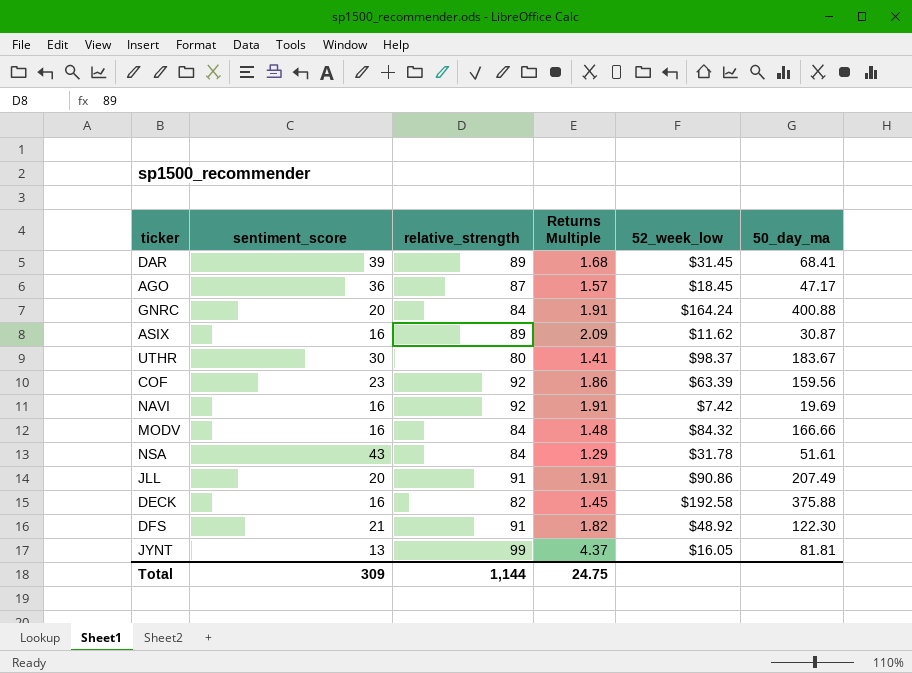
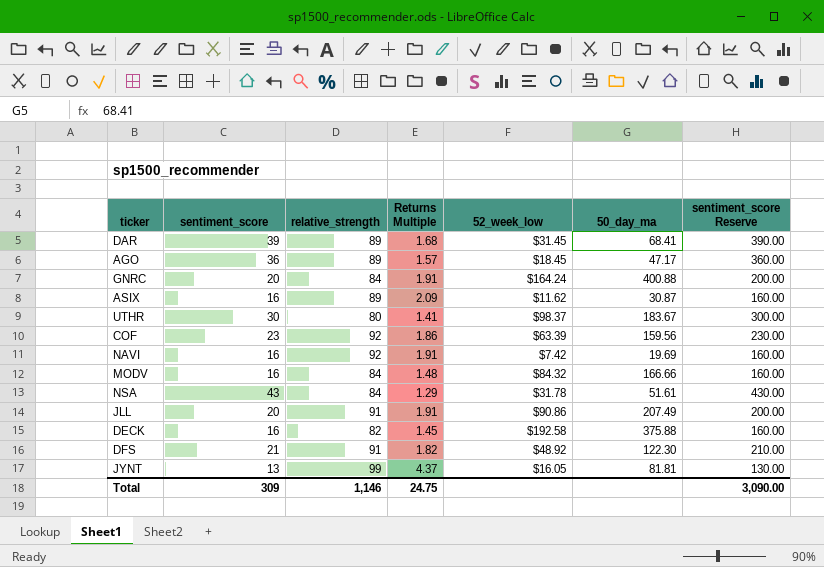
column sentiment_score Reserve | formula: none -> [sentiment_score] * 10
AGO | relative_strength: 87 -> 89
Total | relative_strength: 1,144 -> 1,146

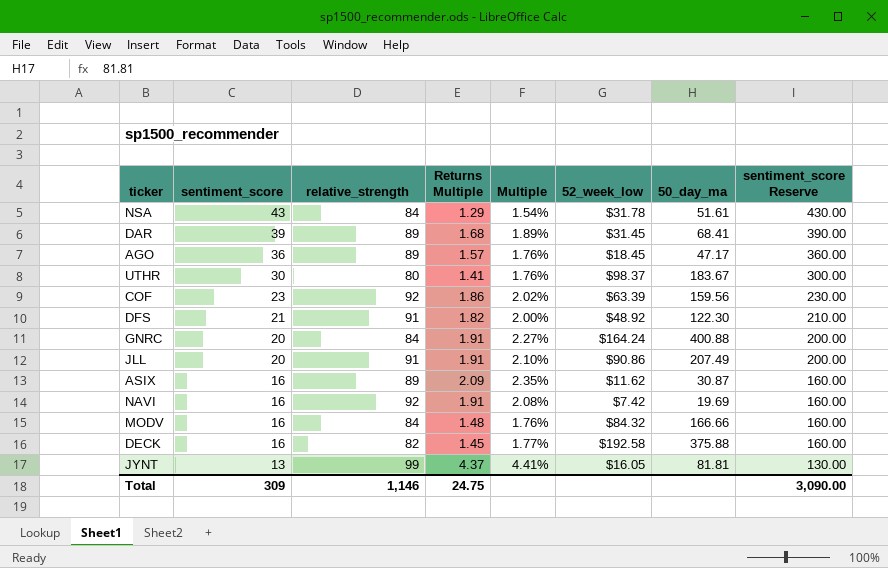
row order: none -> sentiment_score descending
column Multiple | formula: none -> [Returns Multiple] / [relative_strength]

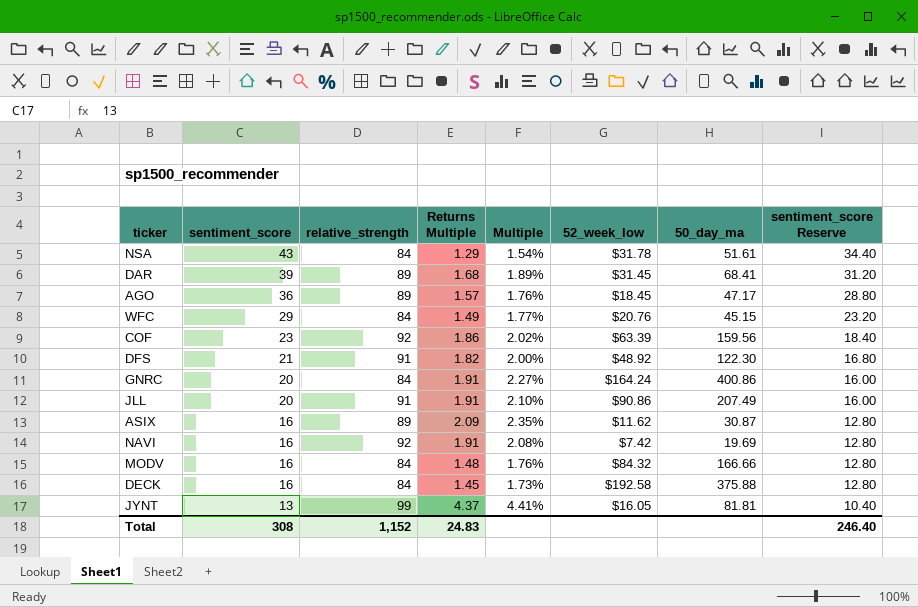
column sentiment_score Reserve | formula: [sentiment_score] * 10 -> [sentiment_score] * 0.8
row UTHR: 30 | 80 | 1.41 | 1.76% | $98.37 | 183.67 | 300.00 -> none
row WFC: none -> 29 | 84 | 1.49 | 1.77% | $20.76 | 45.15 | 23.20
GNRC | 50_day_ma: 400.88 -> 400.86
DECK | relative_strength: 82 -> 84
DECK | Multiple: 1.77% -> 1.73%
Total | sentiment_score: 309 -> 308
Total | relative_strength: 1,146 -> 1,152
Total | Returns Multiple: 24.75 -> 24.83
Total | sentiment_score Reserve: 3,090.00 -> 246.40

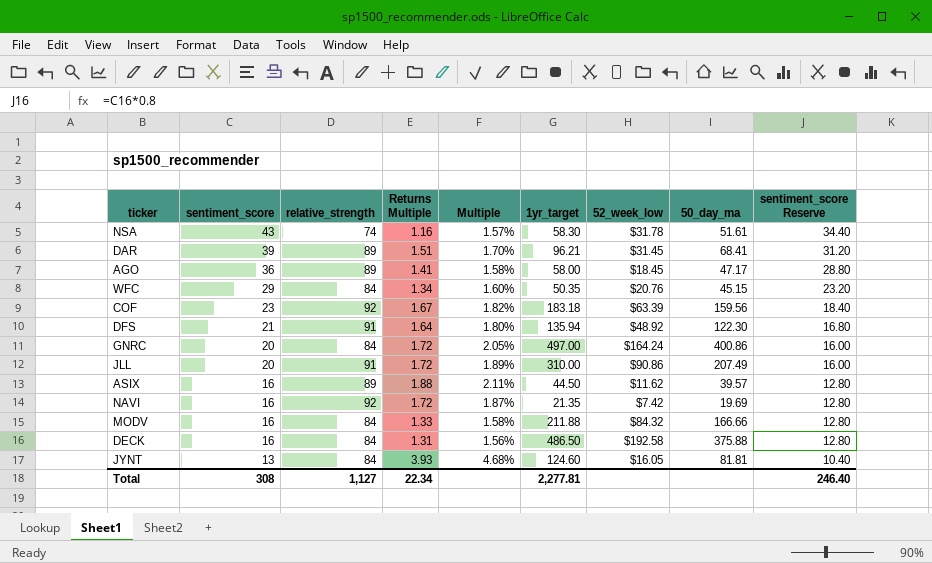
column 1yr_target | position: none -> 6
NSA | relative_strength: 84 -> 74
NSA | Returns Multiple: 1.29 -> 1.16
NSA | Multiple: 1.54% -> 1.57%
DAR | Returns Multiple: 1.68 -> 1.51
DAR | Multiple: 1.89% -> 1.70%
AGO | Returns Multiple: 1.57 -> 1.41
AGO | Multiple: 1.76% -> 1.58%
WFC | Returns Multiple: 1.49 -> 1.34
WFC | Multiple: 1.77% -> 1.60%
COF | Returns Multiple: 1.86 -> 1.67
COF | Multiple: 2.02% -> 1.82%
DFS | Returns Multiple: 1.82 -> 1.64
DFS | Multiple: 2.00% -> 1.80%
GNRC | Returns Multiple: 1.91 -> 1.72
GNRC | Multiple: 2.27% -> 2.05%
JLL | Returns Multiple: 1.91 -> 1.72
JLL | Multiple: 2.10% -> 1.89%
ASIX | Returns Multiple: 2.09 -> 1.88
ASIX | Multiple: 2.35% -> 2.11%
ASIX | 50_day_ma: 30.87 -> 39.57
NAVI | Returns Multiple: 1.91 -> 1.72
NAVI | Multiple: 2.08% -> 1.87%
MODV | Returns Multiple: 1.48 -> 1.33
MODV | Multiple: 1.76% -> 1.58%
DECK | Returns Multiple: 1.45 -> 1.31
DECK | Multiple: 1.73% -> 1.56%
JYNT | relative_strength: 99 -> 84
JYNT | Returns Multiple: 4.37 -> 3.93
JYNT | Multiple: 4.41% -> 4.68%
Total | relative_strength: 1,152 -> 1,127
Total | Returns Multiple: 24.83 -> 22.34

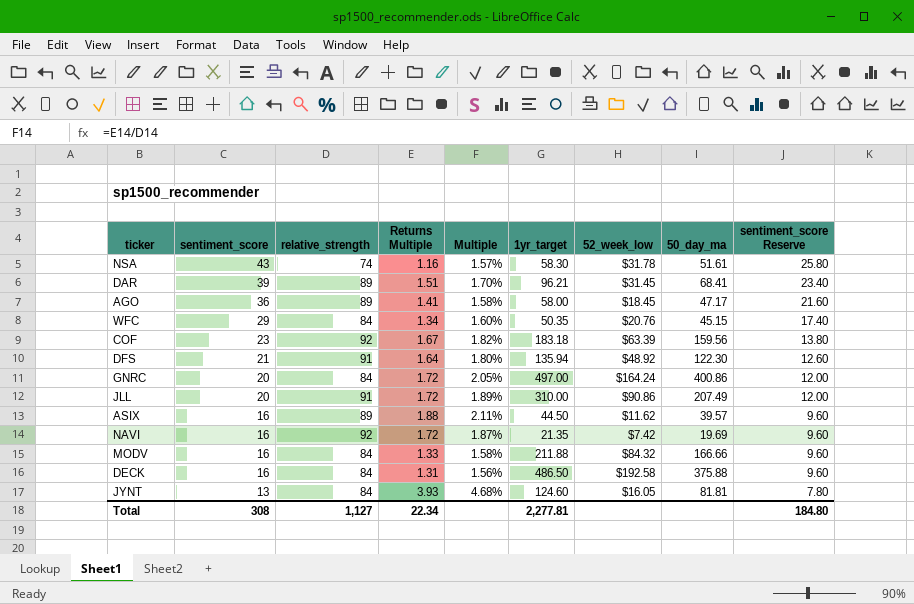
column sentiment_score Reserve | formula: [sentiment_score] * 0.8 -> [sentiment_score] * 0.6
Total | sentiment_score Reserve: 246.40 -> 184.80

